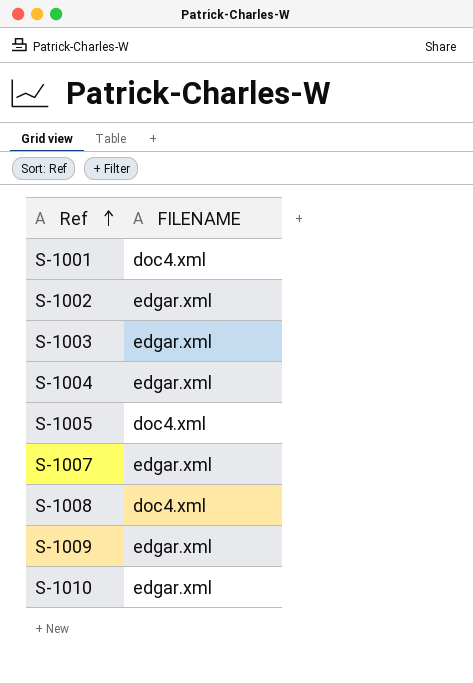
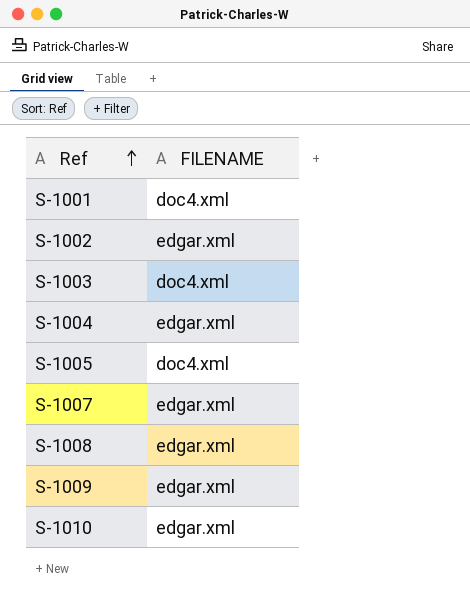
S-1003 | FILENAME: edgar.xml -> doc4.xml
S-1008 | FILENAME: doc4.xml -> edgar.xml

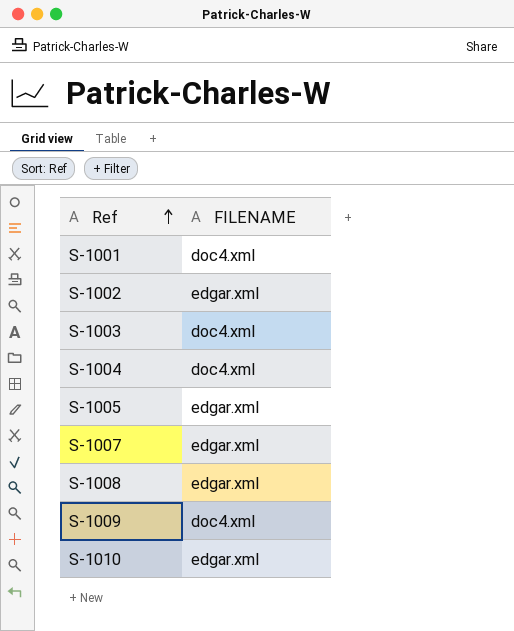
S-1004 | FILENAME: edgar.xml -> doc4.xml
S-1005 | FILENAME: doc4.xml -> edgar.xml
S-1009 | FILENAME: edgar.xml -> doc4.xml

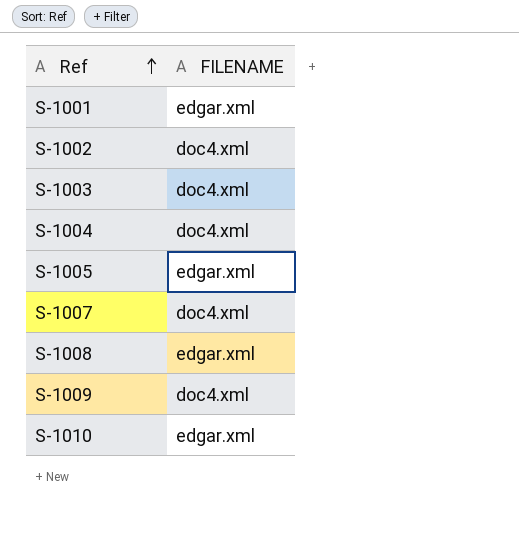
S-1001 | FILENAME: doc4.xml -> edgar.xml
S-1002 | FILENAME: edgar.xml -> doc4.xml
S-1007 | FILENAME: edgar.xml -> doc4.xml

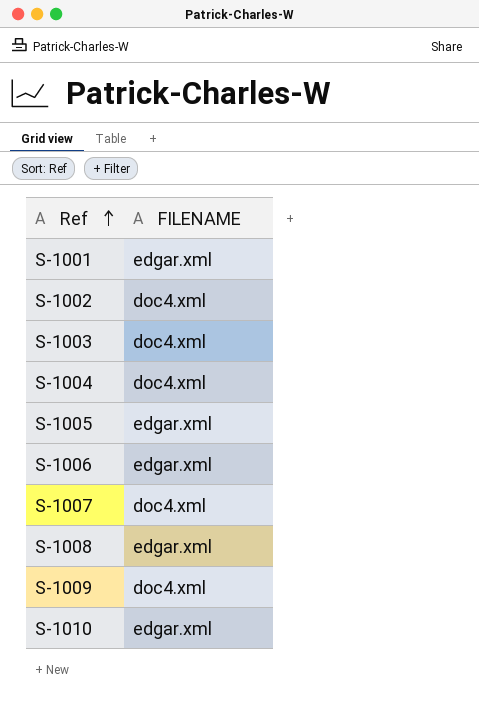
row S-1006: none -> edgar.xml

